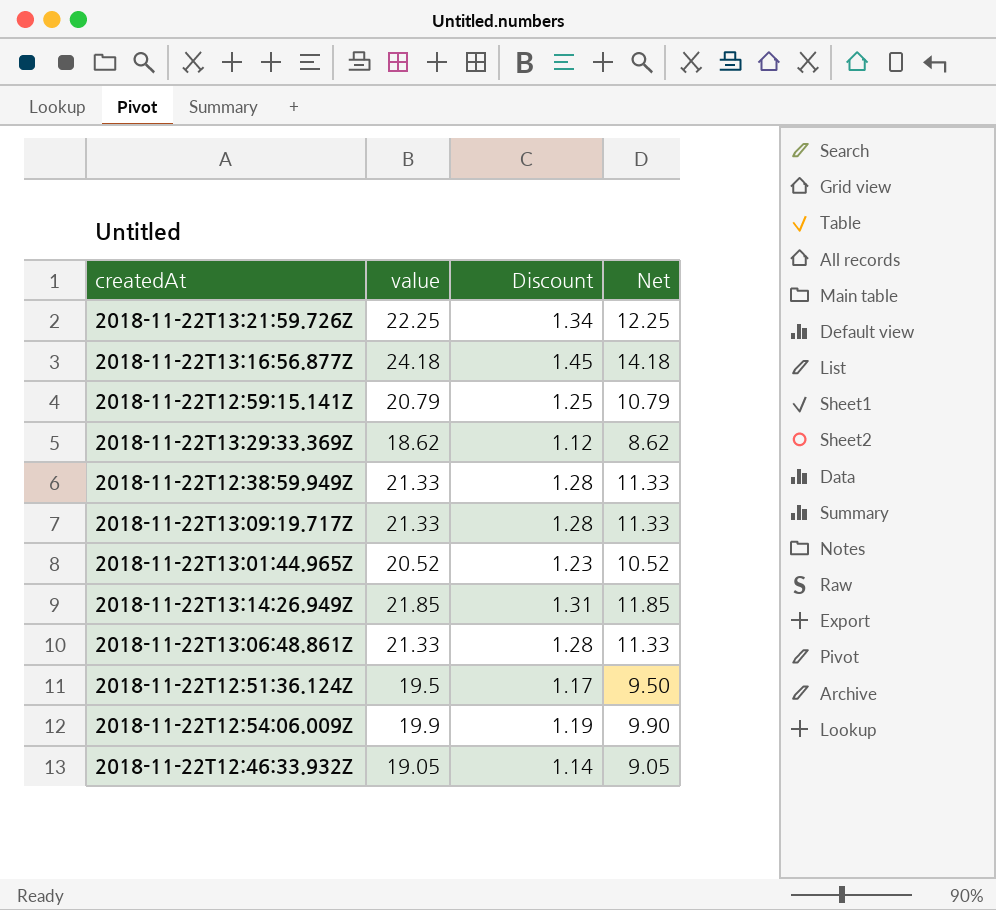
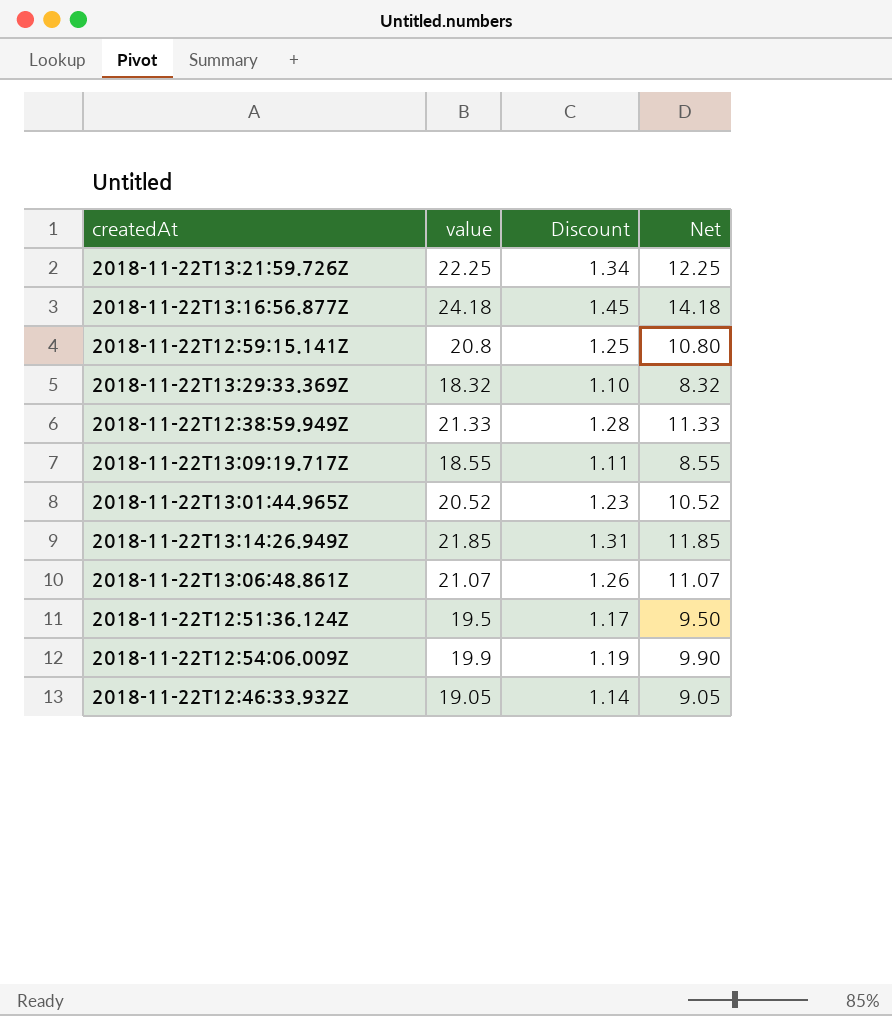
2018-11-22T12:59:15.141Z | value: 20.79 -> 20.8
2018-11-22T12:59:15.141Z | Net: 10.79 -> 10.80
2018-11-22T13:29:33.369Z | value: 18.62 -> 18.32
2018-11-22T13:29:33.369Z | Discount: 1.12 -> 1.10
2018-11-22T13:29:33.369Z | Net: 8.62 -> 8.32
2018-11-22T13:09:19.717Z | value: 21.33 -> 18.55
2018-11-22T13:09:19.717Z | Discount: 1.28 -> 1.11
2018-11-22T13:09:19.717Z | Net: 11.33 -> 8.55
2018-11-22T13:06:48.861Z | value: 21.33 -> 21.07
2018-11-22T13:06:48.861Z | Discount: 1.28 -> 1.26
2018-11-22T13:06:48.861Z | Net: 11.33 -> 11.07

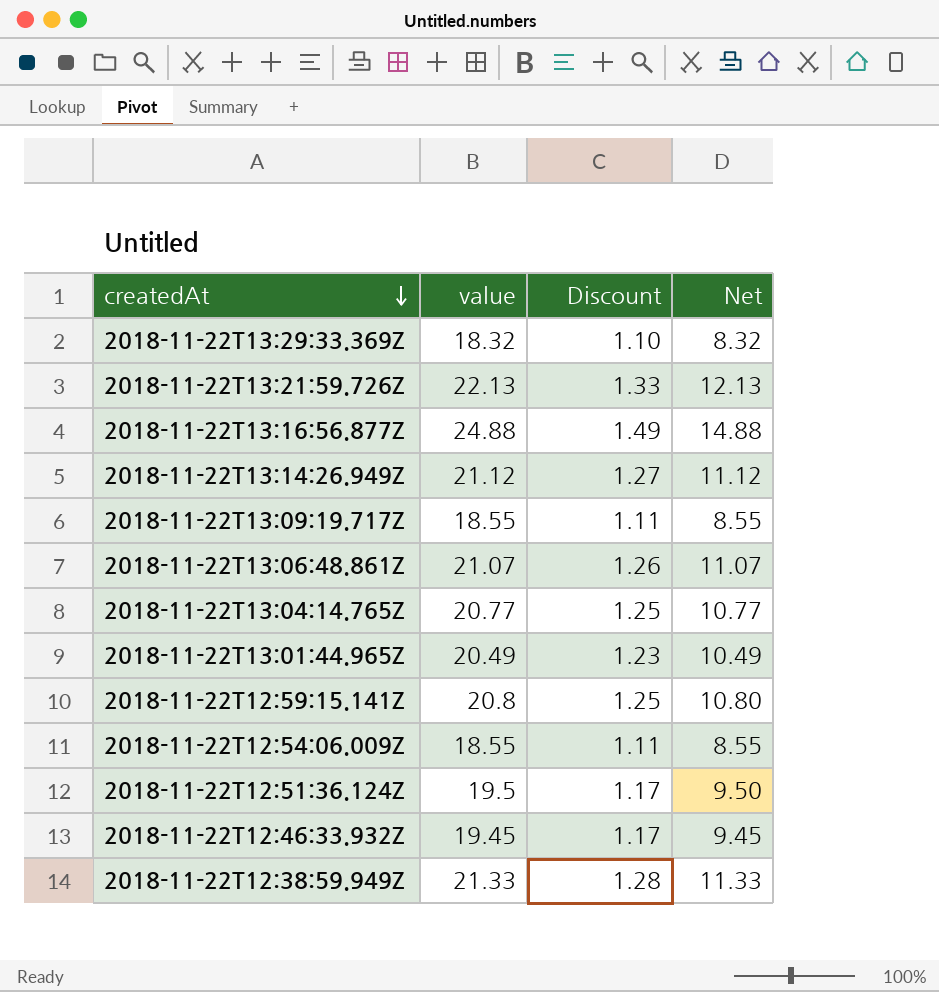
row order: none -> createdAt descending
2018-11-22T13:21:59.726Z | value: 22.25 -> 22.13
2018-11-22T13:21:59.726Z | Discount: 1.34 -> 1.33
2018-11-22T13:21:59.726Z | Net: 12.25 -> 12.13
2018-11-22T13:16:56.877Z | value: 24.18 -> 24.88
2018-11-22T13:16:56.877Z | Discount: 1.45 -> 1.49
2018-11-22T13:16:56.877Z | Net: 14.18 -> 14.88
2018-11-22T13:14:26.949Z | value: 21.85 -> 21.12
2018-11-22T13:14:26.949Z | Discount: 1.31 -> 1.27
2018-11-22T13:14:26.949Z | Net: 11.85 -> 11.12
row 2018-11-22T13:04:14.765Z: none -> 20.77 | 1.25 | 10.77
2018-11-22T13:01:44.965Z | value: 20.52 -> 20.49
2018-11-22T13:01:44.965Z | Net: 10.52 -> 10.49
2018-11-22T12:54:06.009Z | value: 19.9 -> 18.55
2018-11-22T12:54:06.009Z | Discount: 1.19 -> 1.11
2018-11-22T12:54:06.009Z | Net: 9.90 -> 8.55
2018-11-22T12:46:33.932Z | value: 19.05 -> 19.45
2018-11-22T12:46:33.932Z | Discount: 1.14 -> 1.17
2018-11-22T12:46:33.932Z | Net: 9.05 -> 9.45

